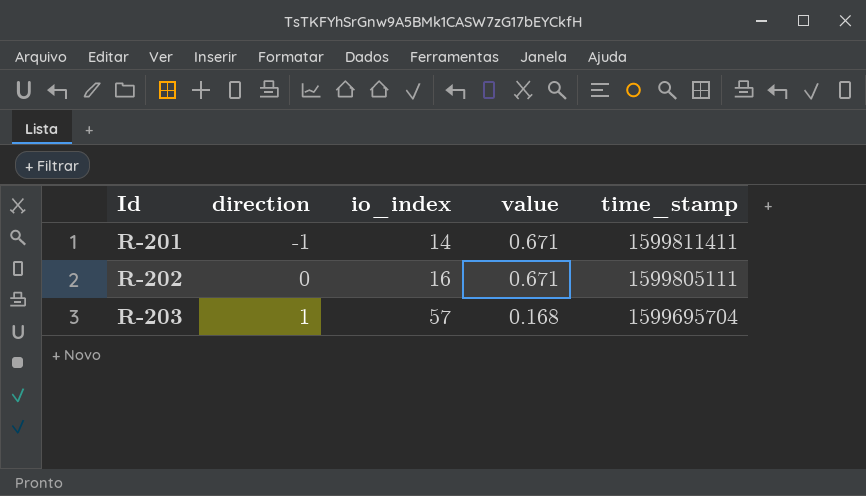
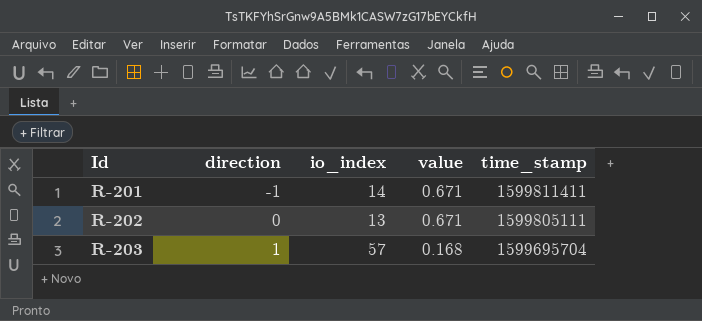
R-202 | io_index: 16 -> 13

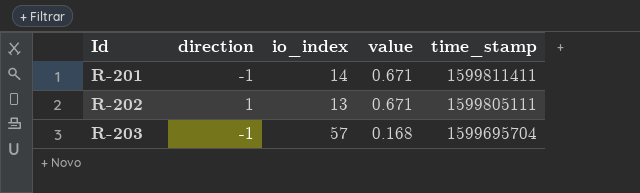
R-202 | direction: 0 -> 1
R-203 | direction: 1 -> -1

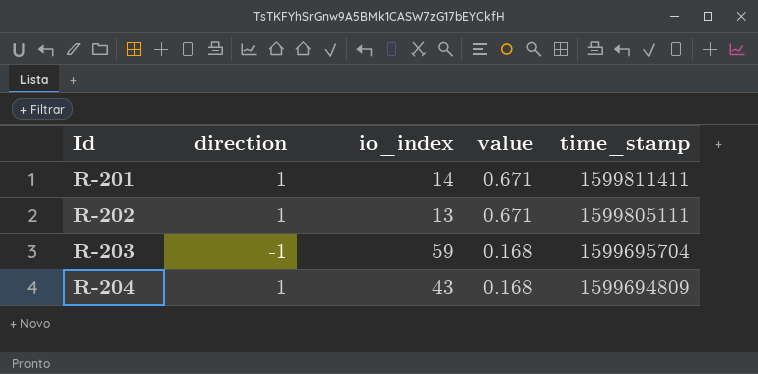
R-201 | direction: -1 -> 1
R-203 | io_index: 57 -> 59
row R-204: none -> 1 | 43 | 0.168 | 1599694809

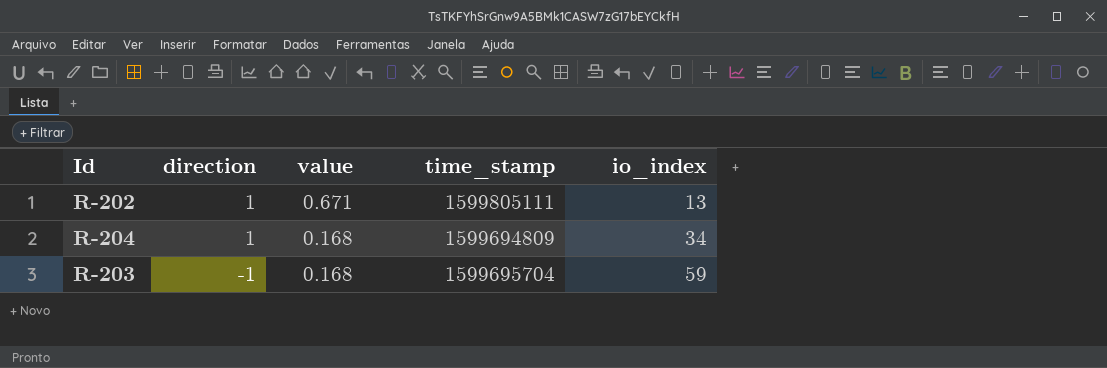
row order: Id ascending -> direction descending
column io_index | position: 3 -> 5
row R-201: 1 | 14 | 0.671 | 1599811411 -> none
R-204 | io_index: 43 -> 34

